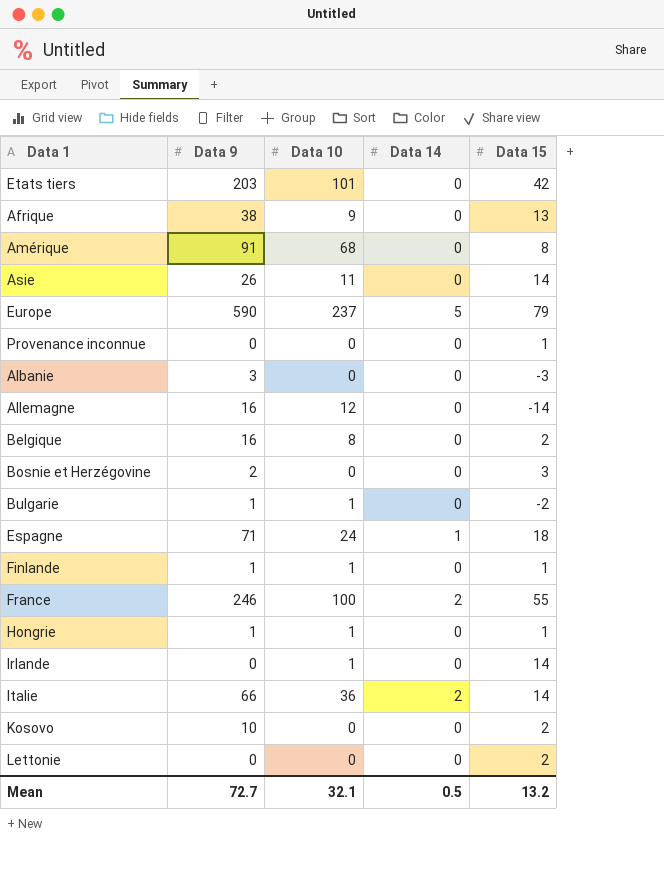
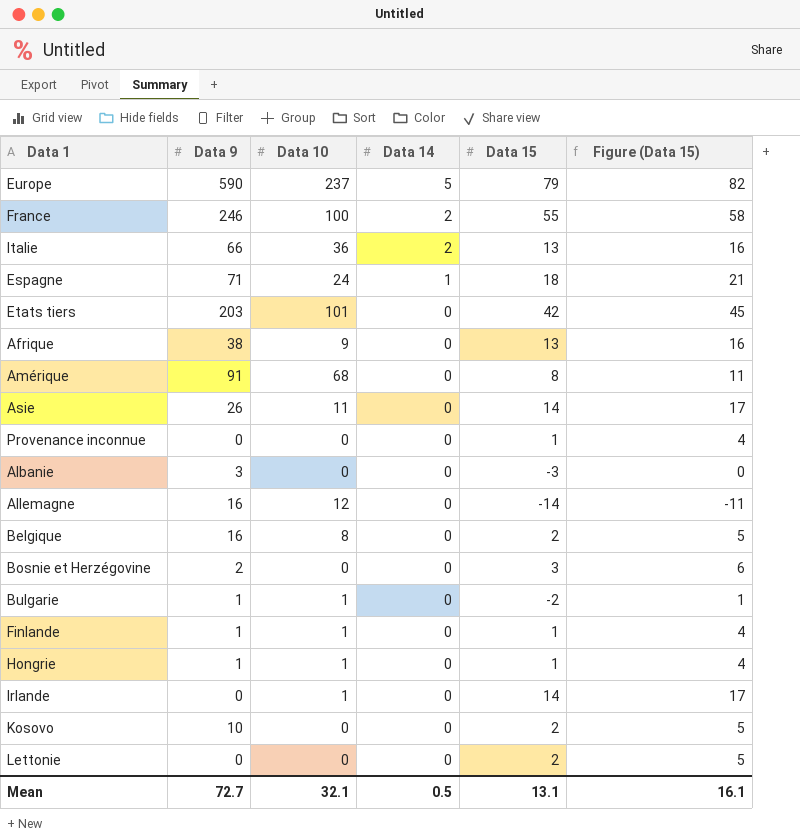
row order: none -> Data 14 descending
column Figure (Data 15) | formula: none -> [Data 15] + 3
Italie | Data 15: 14 -> 13
Mean | Data 15: 13.2 -> 13.1

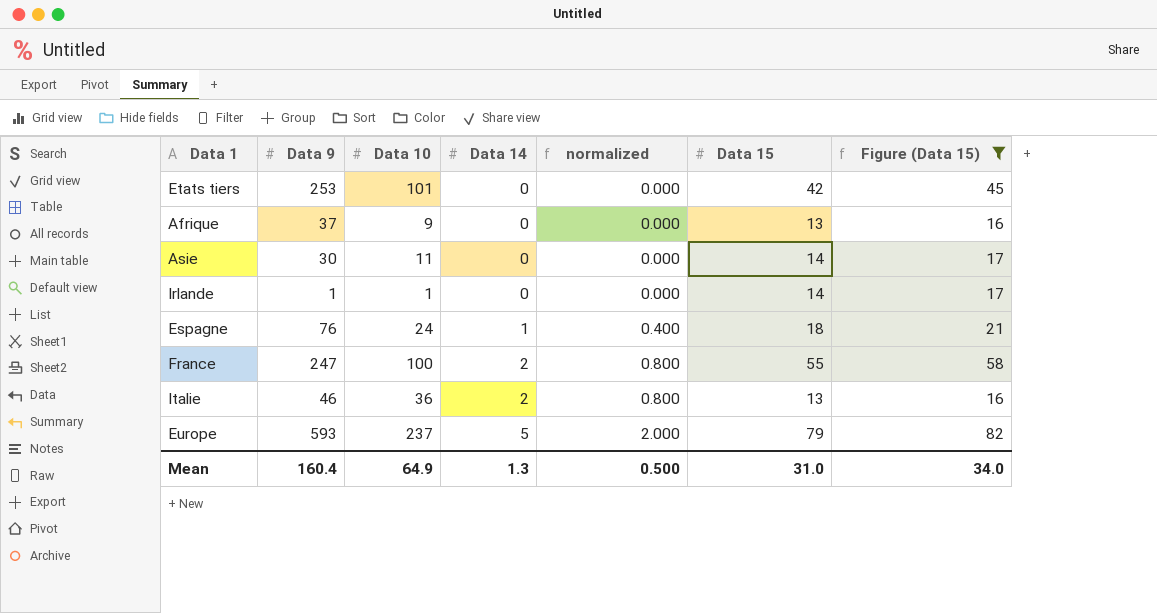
filter: none -> Figure (Data 15) >= 16
row order: Data 14 descending -> Data 14 ascending
column normalized | formula: none -> [Data 14] * 0.4
Etats tiers | Data 9: 203 -> 253
Afrique | Data 9: 38 -> 37
Asie | Data 9: 26 -> 30
Irlande | Data 9: 0 -> 1
Espagne | Data 9: 71 -> 76
France | Data 9: 246 -> 247
Italie | Data 9: 66 -> 46
Europe | Data 9: 590 -> 593
Mean | Data 9: 72.7 -> 160.4
Mean | Data 10: 32.1 -> 64.9
Mean | Data 14: 0.5 -> 1.3
Mean | Data 15: 13.1 -> 31.0
Mean | Figure (Data 15): 16.1 -> 34.0

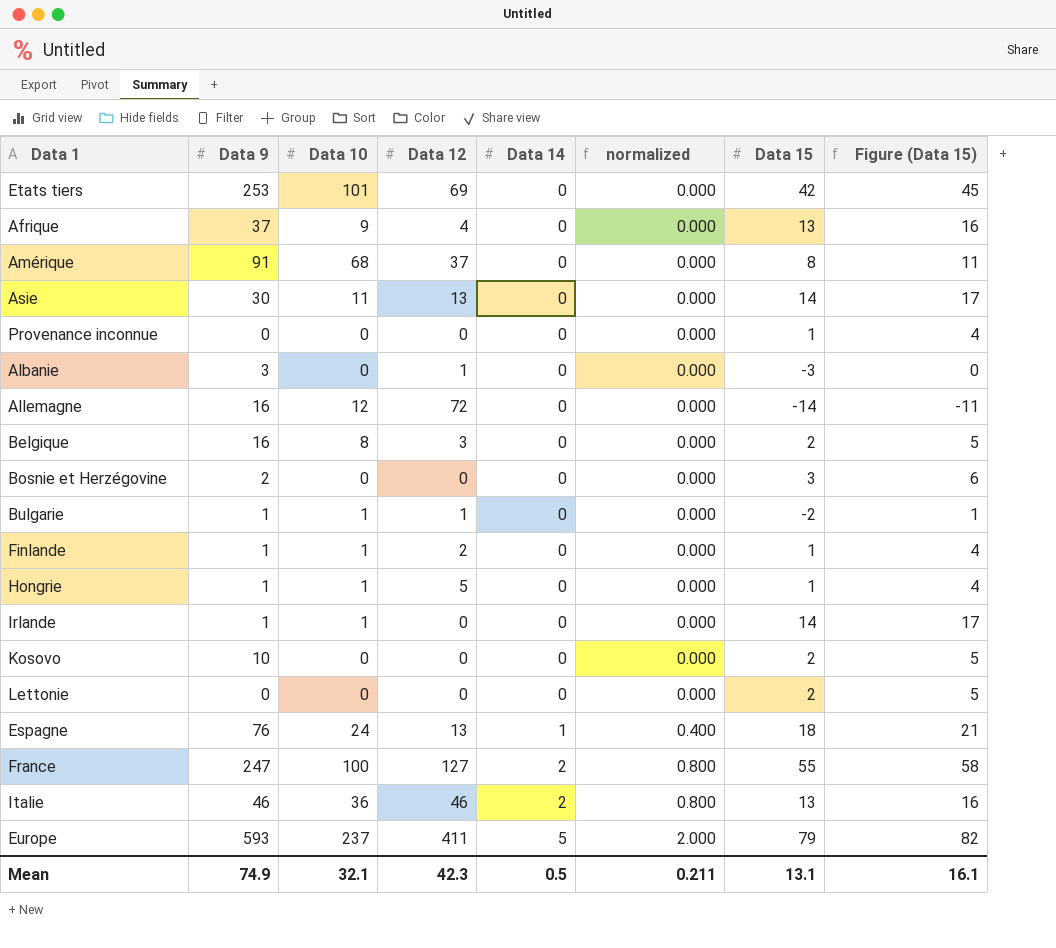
filter: Figure (Data 15) >= 16 -> none
column Data 12 | position: none -> 4
Mean | Data 9: 160.4 -> 74.9
Mean | Data 10: 64.9 -> 32.1
Mean | Data 14: 1.3 -> 0.5
Mean | normalized: 0.500 -> 0.211
Mean | Data 15: 31.0 -> 13.1
Mean | Figure (Data 15): 34.0 -> 16.1

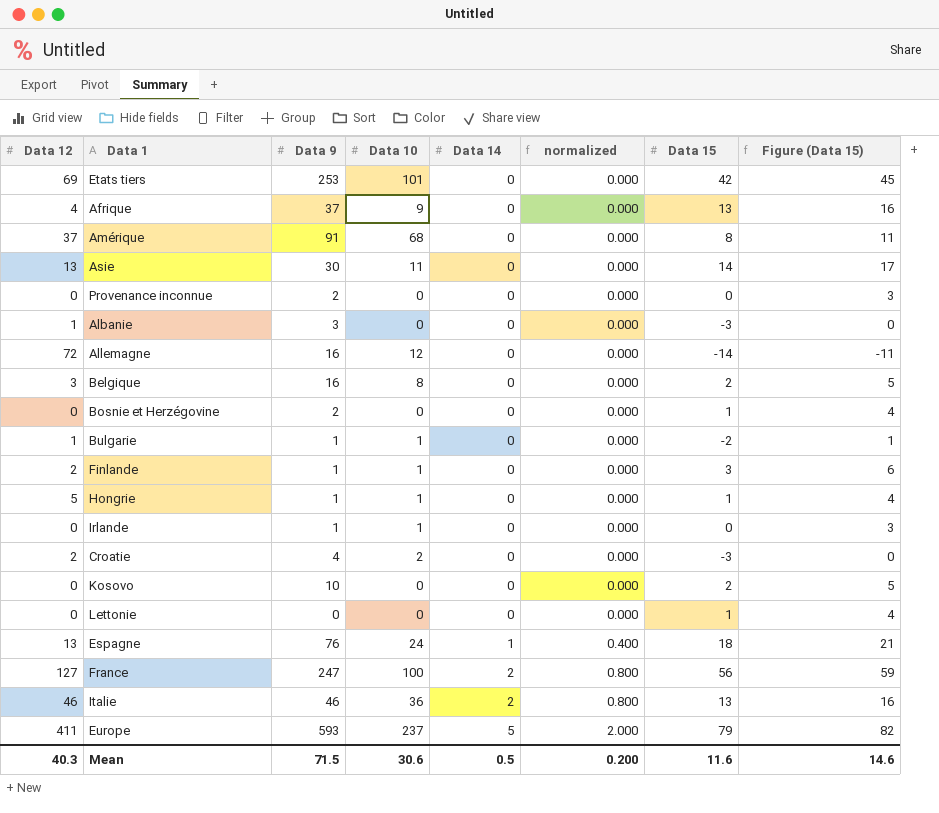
column Data 12 | position: 4 -> 1
Provenance inconnue | Data 9: 0 -> 2
Provenance inconnue | Data 15: 1 -> 0
Provenance inconnue | Figure (Data 15): 4 -> 3
Bosnie et Herzégovine | Data 15: 3 -> 1
Bosnie et Herzégovine | Figure (Data 15): 6 -> 4
Finlande | Data 15: 1 -> 3
Finlande | Figure (Data 15): 4 -> 6
Irlande | Data 15: 14 -> 0
Irlande | Figure (Data 15): 17 -> 3
row Croatie: none -> 2 | 4 | 2 | 0 | 0.000 | -3 | 0
Lettonie | Data 15: 2 -> 1
Lettonie | Figure (Data 15): 5 -> 4
France | Data 15: 55 -> 56
France | Figure (Data 15): 58 -> 59
Mean | Data 12: 42.3 -> 40.3
Mean | Data 9: 74.9 -> 71.5
Mean | Data 10: 32.1 -> 30.6
Mean | normalized: 0.211 -> 0.200
Mean | Data 15: 13.1 -> 11.6
Mean | Figure (Data 15): 16.1 -> 14.6

